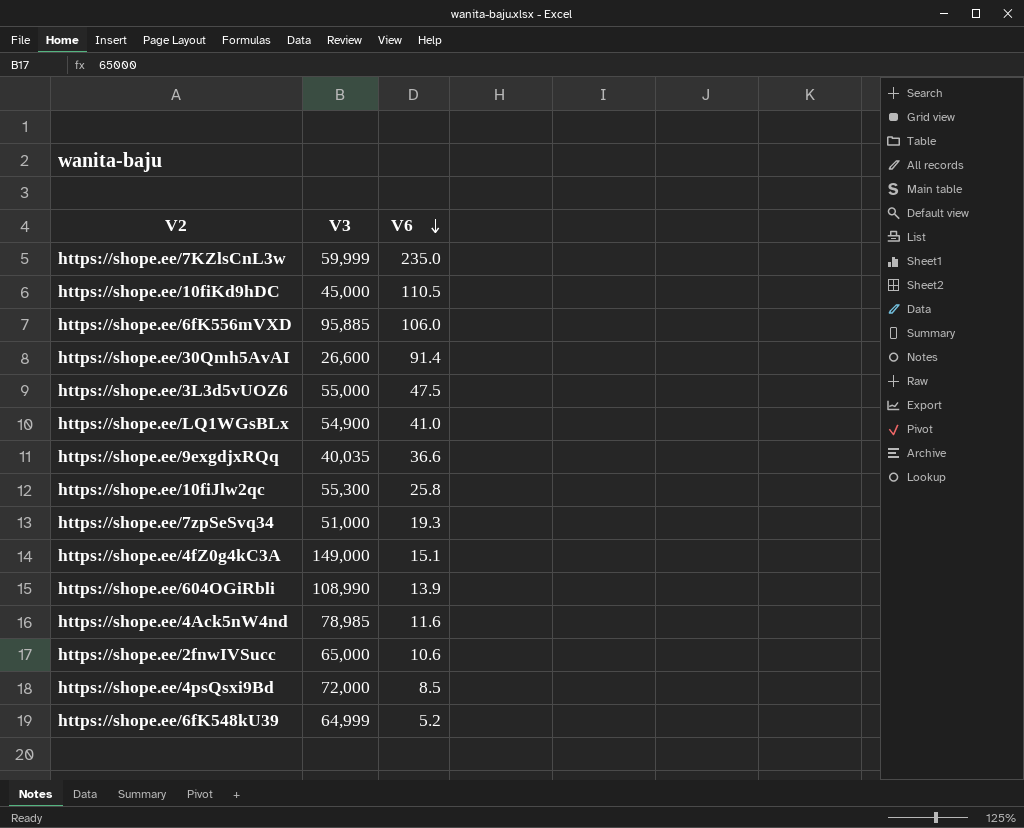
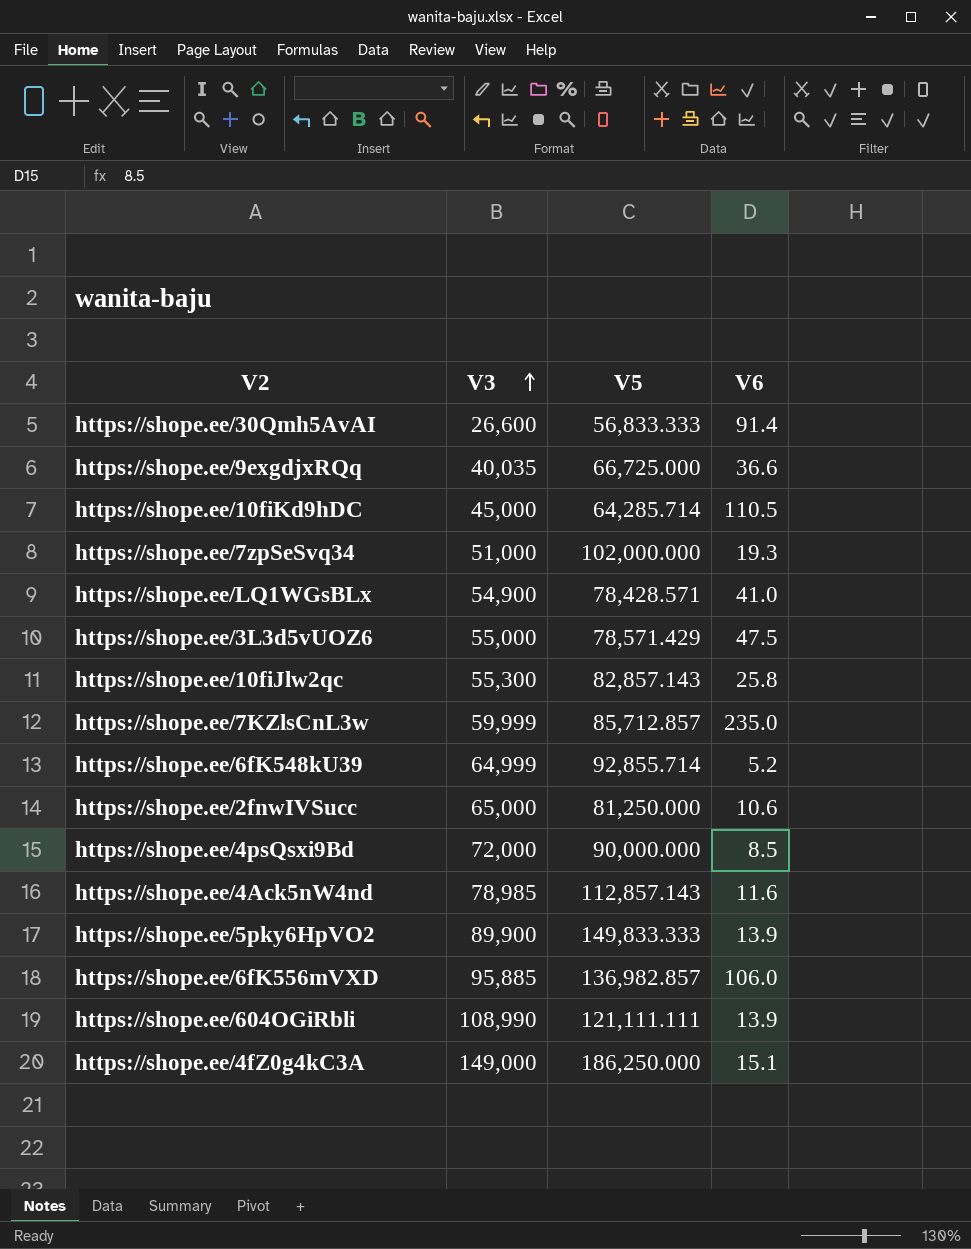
row order: V6 descending -> V3 ascending
column V5 | position: none -> 3
row https://shope.ee/5pky6HpVO2: none -> 89,900 | 149,833.333 | 13.9

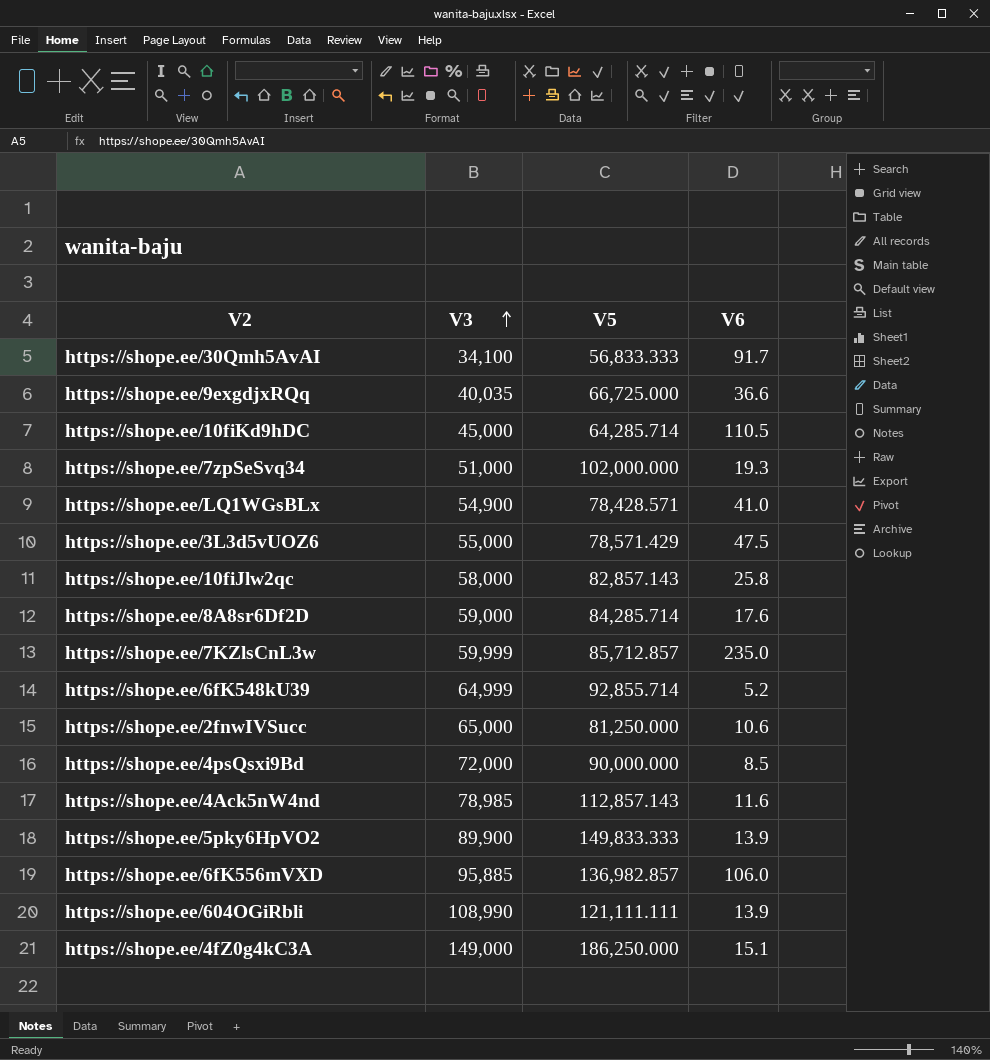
https://shope.ee/30Qmh5AvAI | V3: 26,600 -> 34,100
https://shope.ee/30Qmh5AvAI | V6: 91.4 -> 91.7
https://shope.ee/10fiJlw2qc | V3: 55,300 -> 58,000
row https://shope.ee/8A8sr6Df2D: none -> 59,000 | 84,285.714 | 17.6

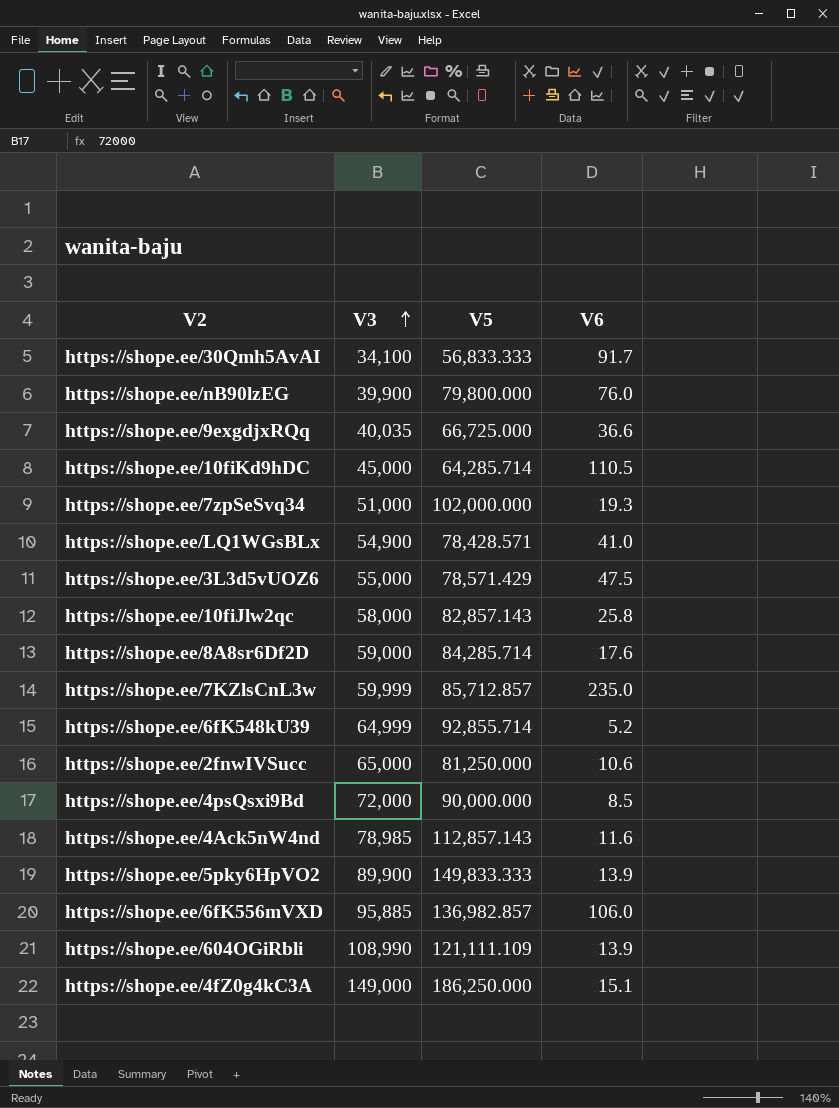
row https://shope.ee/nB90lzEG: none -> 39,900 | 79,800.000 | 76.0
https://shope.ee/604OGiRbli | V5: 121,111.111 -> 121,111.109

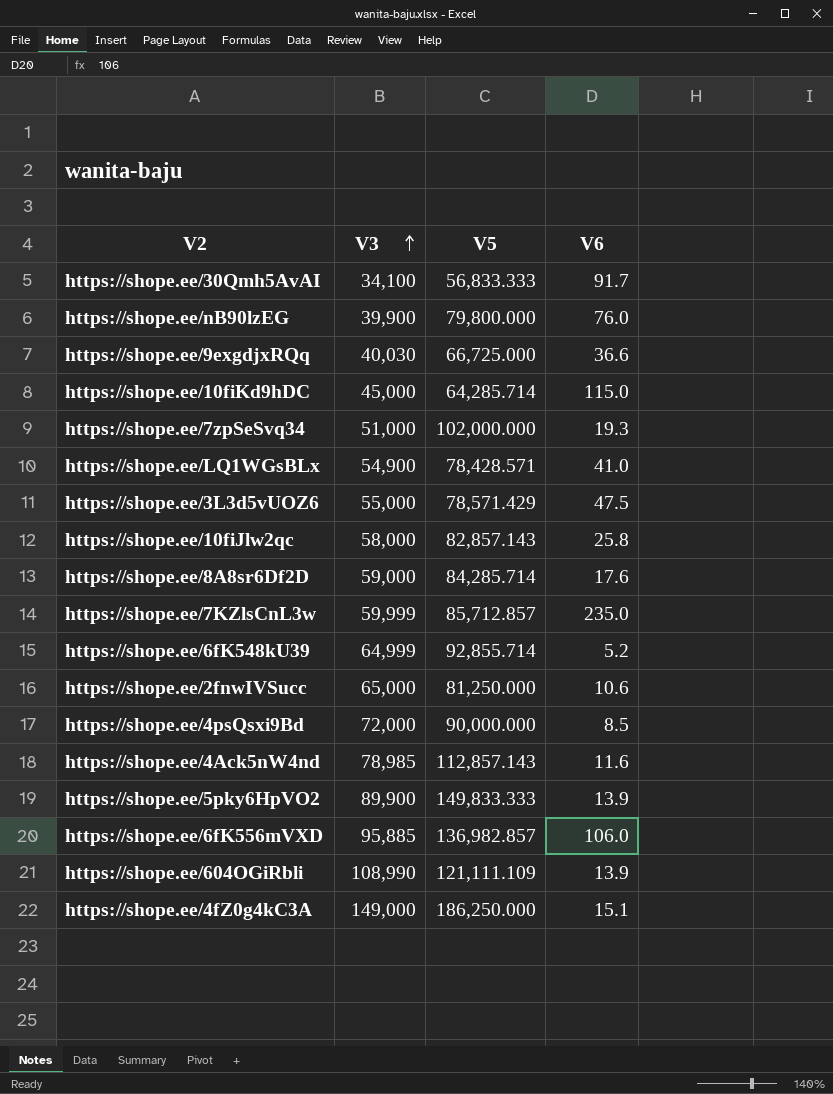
https://shope.ee/9exgdjxRQq | V3: 40,035 -> 40,030
https://shope.ee/10fiKd9hDC | V6: 110.5 -> 115.0

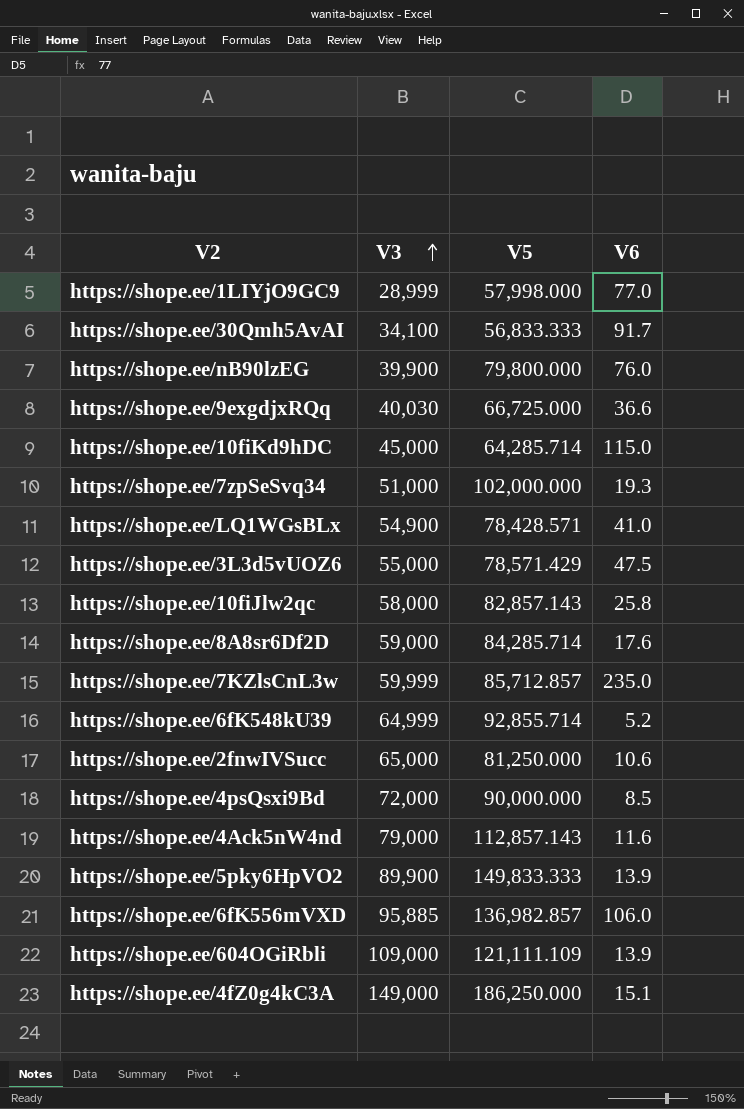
row https://shope.ee/1LIYjO9GC9: none -> 28,999 | 57,998.000 | 77.0
https://shope.ee/4Ack5nW4nd | V3: 78,985 -> 79,000
https://shope.ee/604OGiRbli | V3: 108,990 -> 109,000

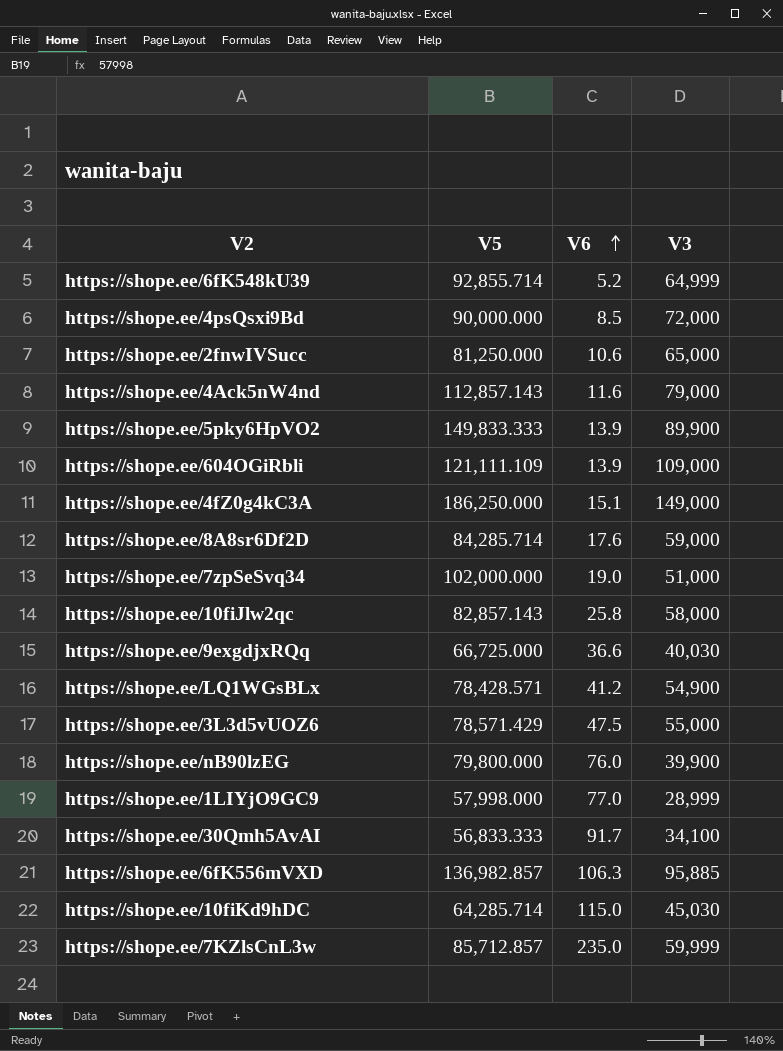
row order: V3 ascending -> V6 ascending
column V3 | position: 2 -> 4
https://shope.ee/7zpSeSvq34 | V6: 19.3 -> 19.0
https://shope.ee/LQ1WGsBLx | V6: 41.0 -> 41.2
https://shope.ee/6fK556mVXD | V6: 106.0 -> 106.3
https://shope.ee/10fiKd9hDC | V3: 45,000 -> 45,030

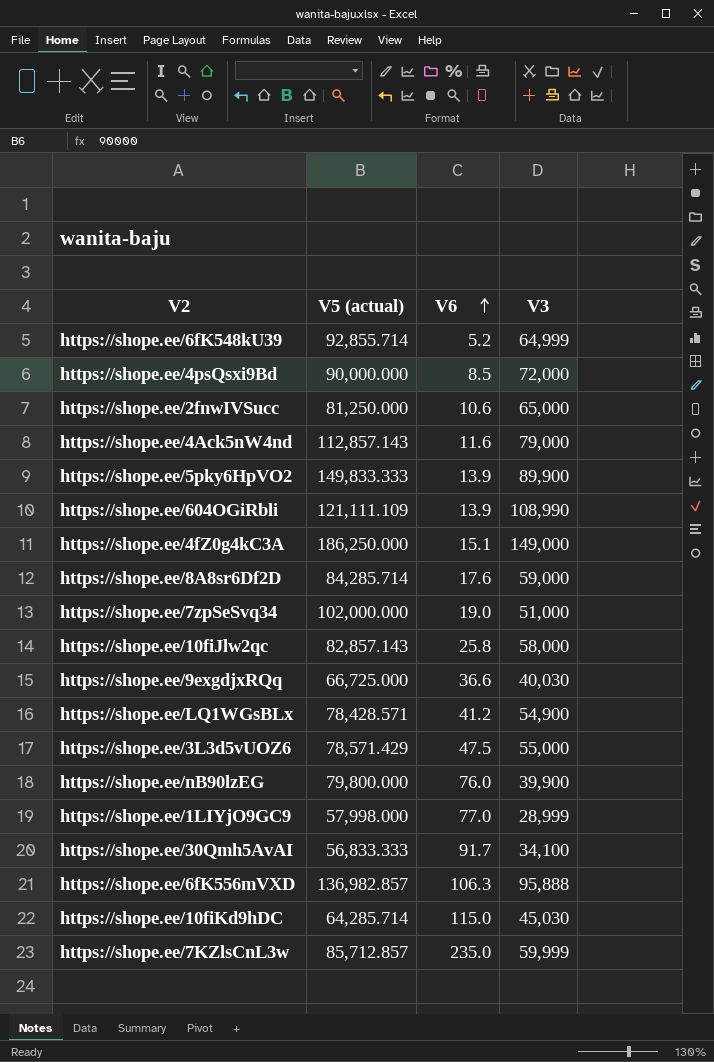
column name: V5 -> V5 (actual)
https://shope.ee/604OGiRbli | V3: 109,000 -> 108,990
https://shope.ee/6fK556mVXD | V3: 95,885 -> 95,888

